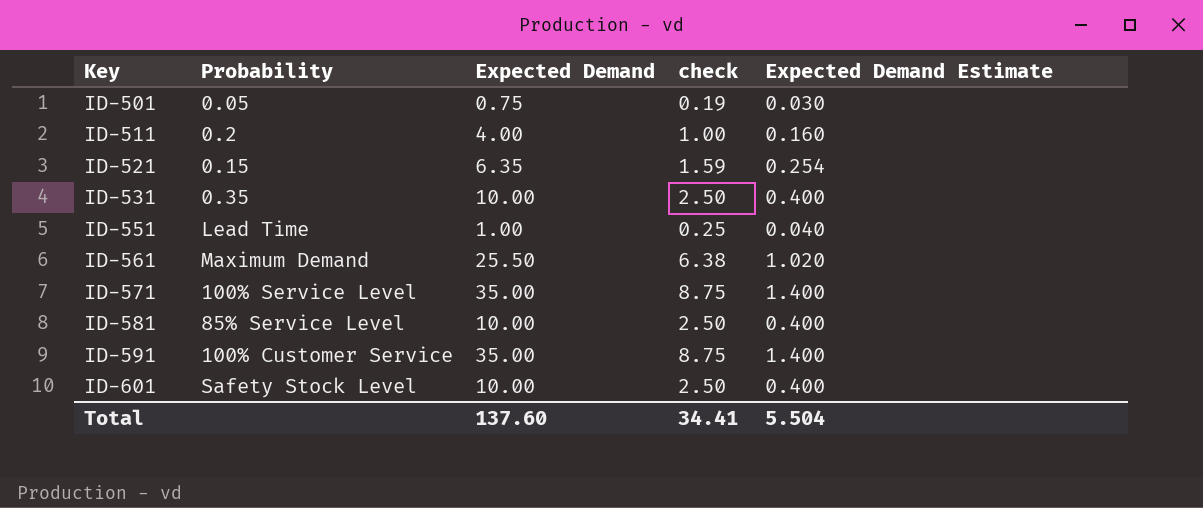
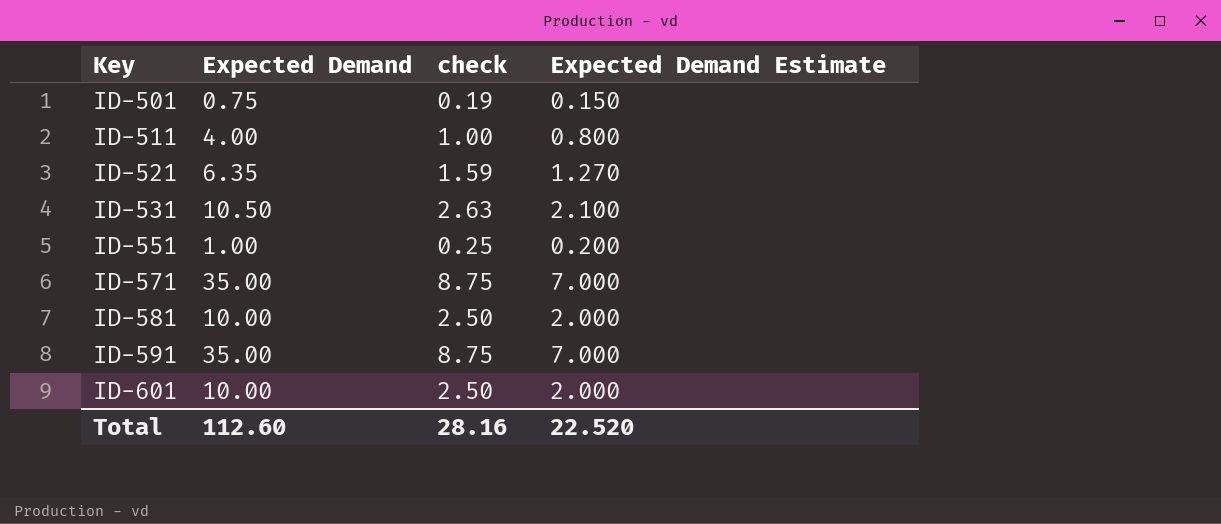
column Probability | position: 2 -> none
column Expected Demand Estimate | formula: [Expected Demand] * 0.04 -> [Expected Demand] * 0.2
row ID-561: Maximum Demand | 25.50 | 6.38 | 1.020 -> none
ID-531 | Expected Demand: 10.00 -> 10.50
ID-531 | check: 2.50 -> 2.63
Total | Expected Demand: 137.60 -> 112.60
Total | check: 34.41 -> 28.16
Total | Expected Demand Estimate: 5.504 -> 22.520

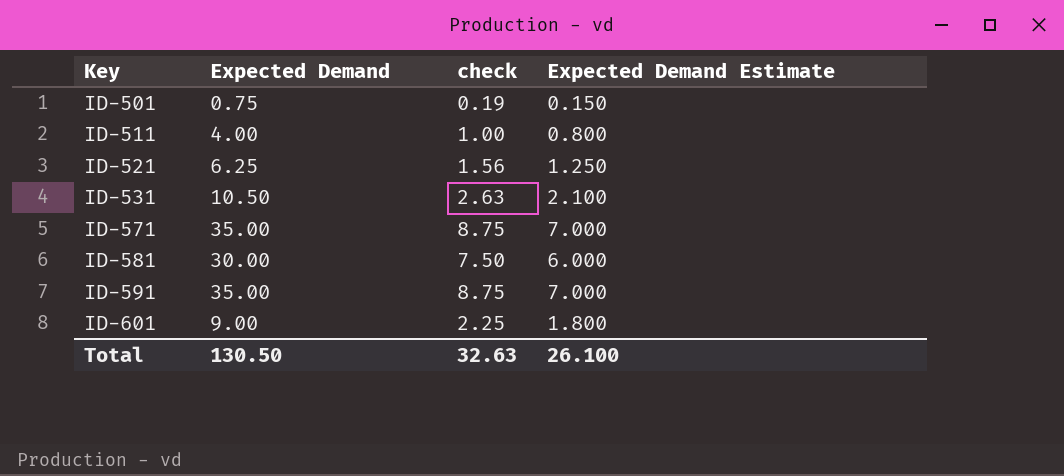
row ID-551: 1.00 | 0.25 | 0.200 -> none
ID-521 | Expected Demand: 6.35 -> 6.25
ID-521 | check: 1.59 -> 1.56
ID-521 | Expected Demand Estimate: 1.270 -> 1.250
ID-581 | Expected Demand: 10.00 -> 30.00
ID-581 | check: 2.50 -> 7.50
ID-581 | Expected Demand Estimate: 2.000 -> 6.000
ID-601 | Expected Demand: 10.00 -> 9.00
ID-601 | check: 2.50 -> 2.25
ID-601 | Expected Demand Estimate: 2.000 -> 1.800
Total | Expected Demand: 112.60 -> 130.50
Total | check: 28.16 -> 32.63
Total | Expected Demand Estimate: 22.520 -> 26.100

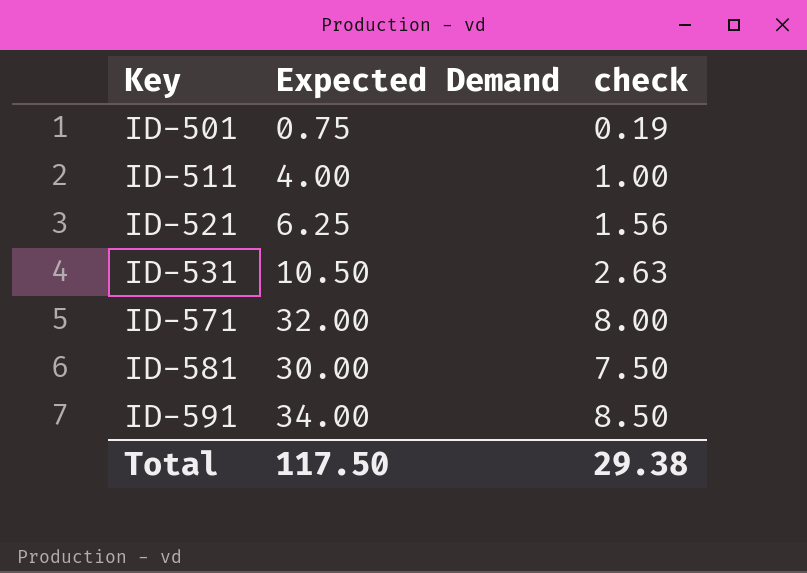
column Expected Demand Estimate | formula: [Expected Demand] * 0.2 -> none
row ID-601: 9.00 | 2.25 | 1.800 -> none
ID-571 | Expected Demand: 35.00 -> 32.00
ID-571 | check: 8.75 -> 8.00
ID-591 | Expected Demand: 35.00 -> 34.00
ID-591 | check: 8.75 -> 8.50
Total | Expected Demand: 130.50 -> 117.50
Total | check: 32.63 -> 29.38

